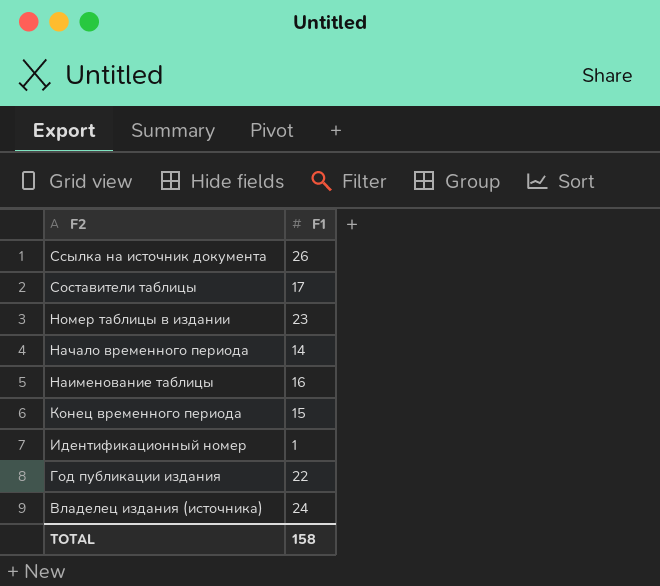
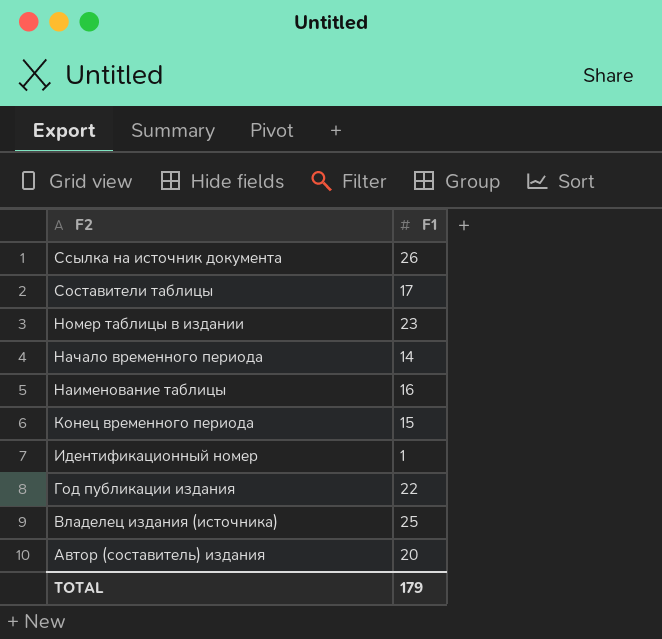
Владелец издания (источника) | F1: 24 -> 25
row Автор (составитель) издания: none -> 20
TOTAL | F1: 158 -> 179

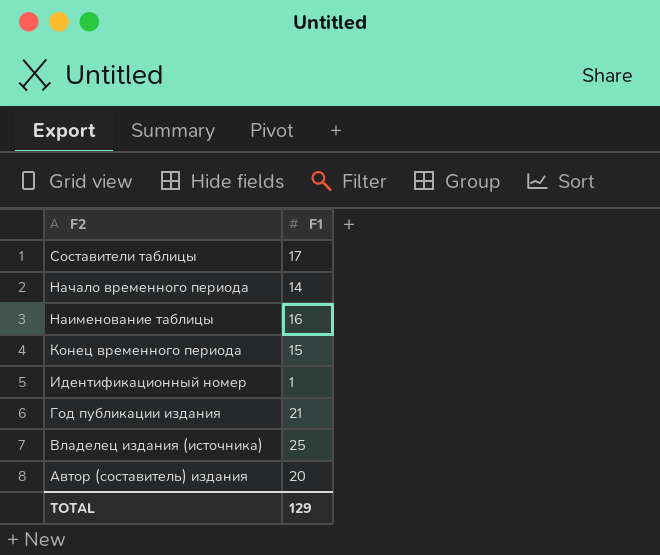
row Ссылка на источник документа: 26 -> none
row Номер таблицы в издании: 23 -> none
Год публикации издания | F1: 22 -> 21
TOTAL | F1: 179 -> 129

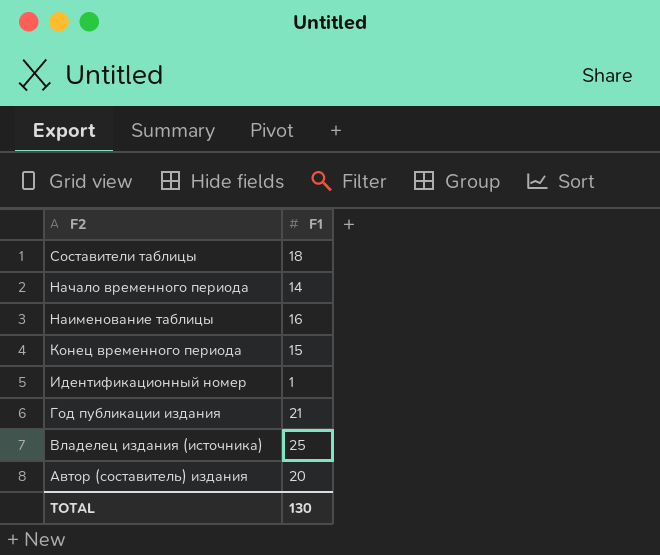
Составители таблицы | F1: 17 -> 18
TOTAL | F1: 129 -> 130

